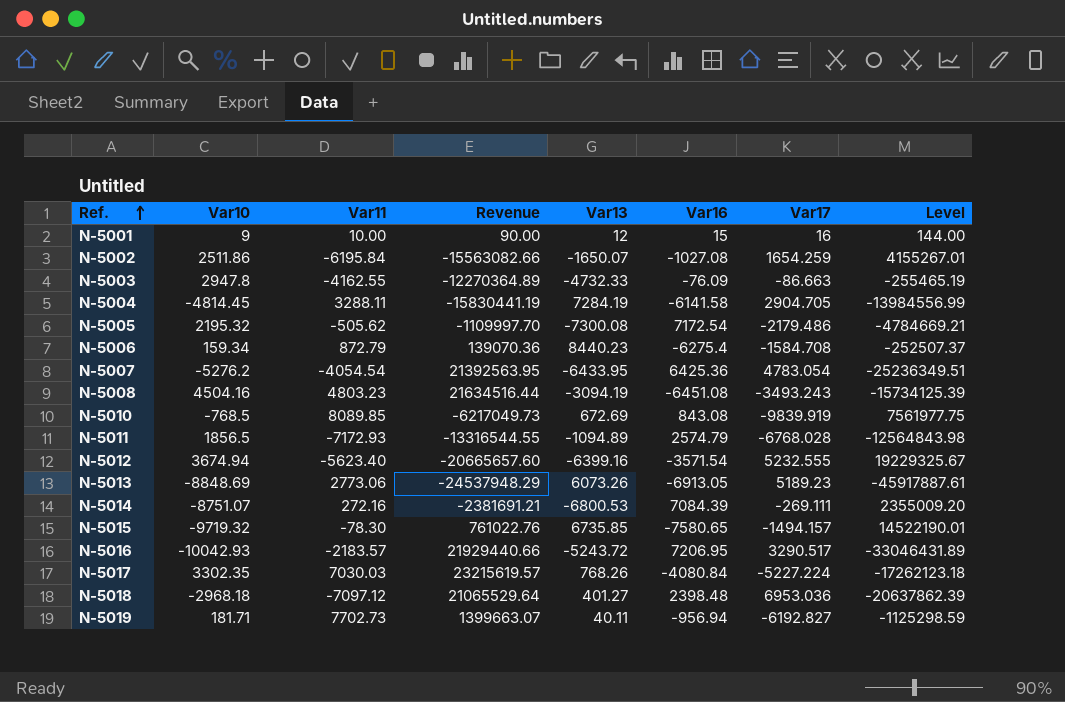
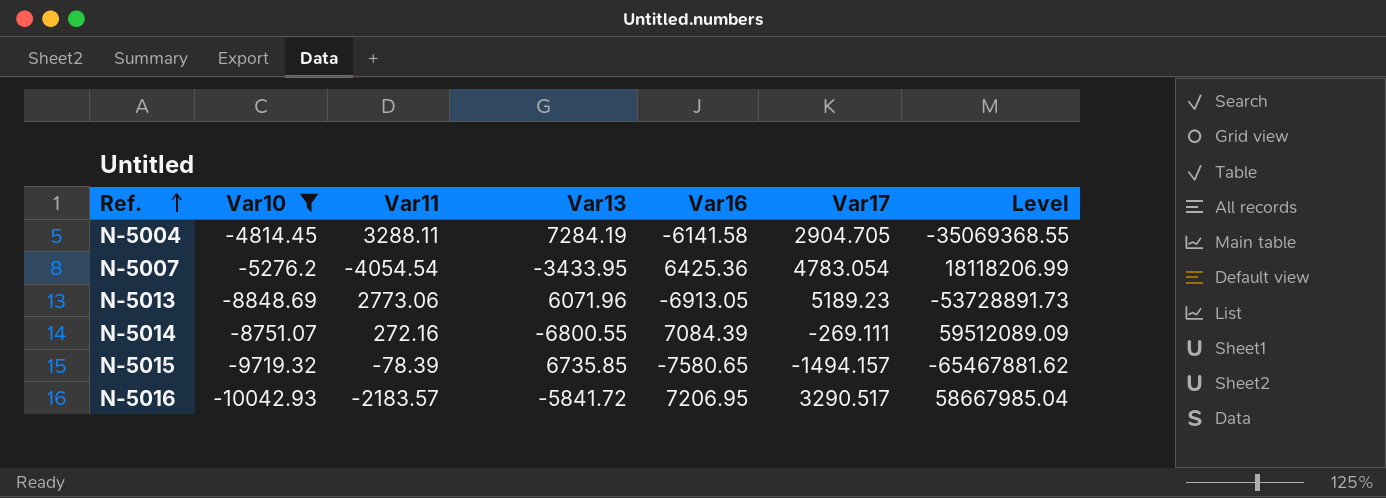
filter: none -> Var10 <= -4814.45
column Revenue | formula: [Var10] * [Var11] -> none
column Level | formula: [Var10] * [Var17] -> [Var10] * [Var13]
N-5007 | Var13: -6433.95 -> -3433.95
N-5013 | Var13: 6073.26 -> 6071.96
N-5014 | Var13: -6800.53 -> -6800.55
N-5015 | Var11: -78.30 -> -78.39
N-5016 | Var13: -5243.72 -> -5841.72

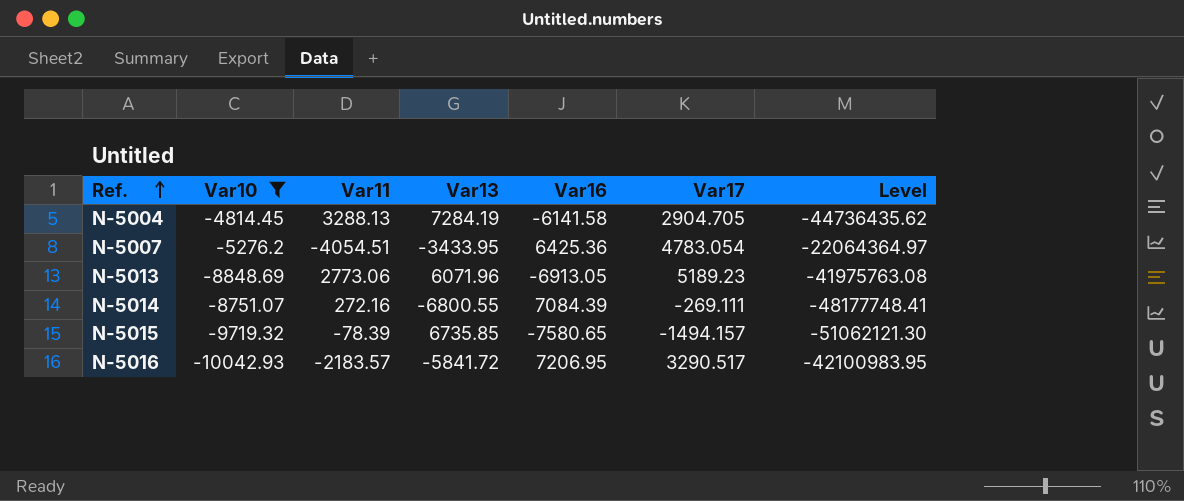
column Level | formula: [Var10] * [Var13] -> [Var13] * [Var16]
N-5004 | Var11: 3288.11 -> 3288.13
N-5007 | Var11: -4054.54 -> -4054.51

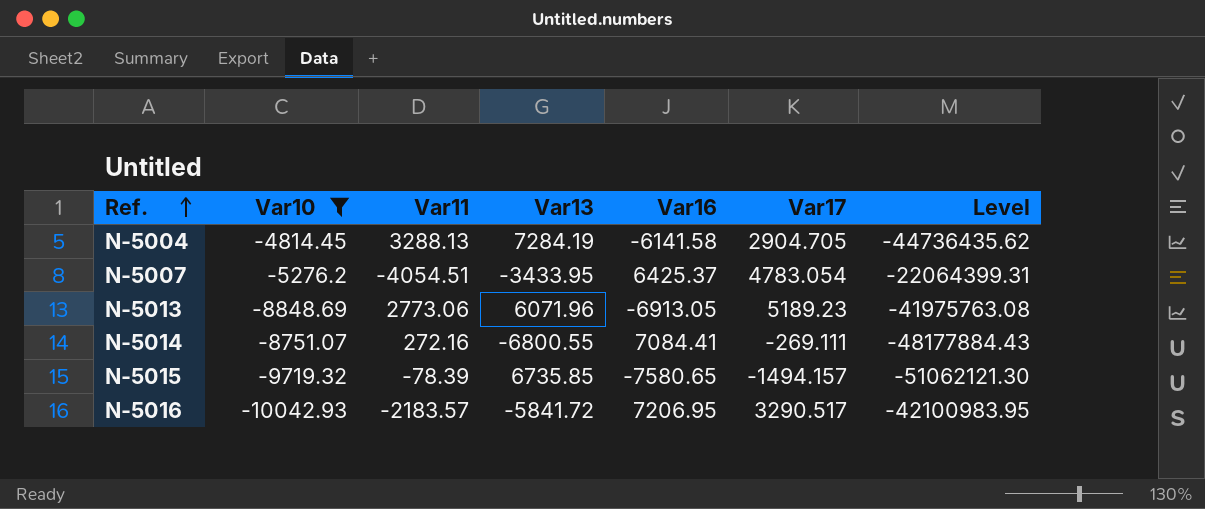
N-5007 | Var16: 6425.36 -> 6425.37
N-5007 | Level: -22064364.97 -> -22064399.31
N-5014 | Var16: 7084.39 -> 7084.41
N-5014 | Level: -48177748.41 -> -48177884.43

